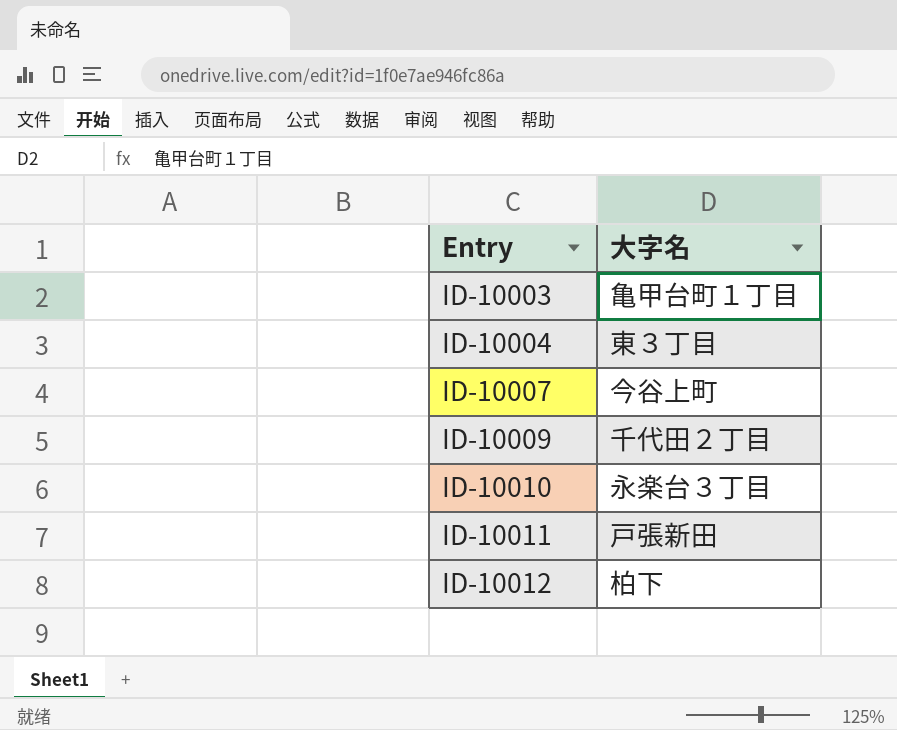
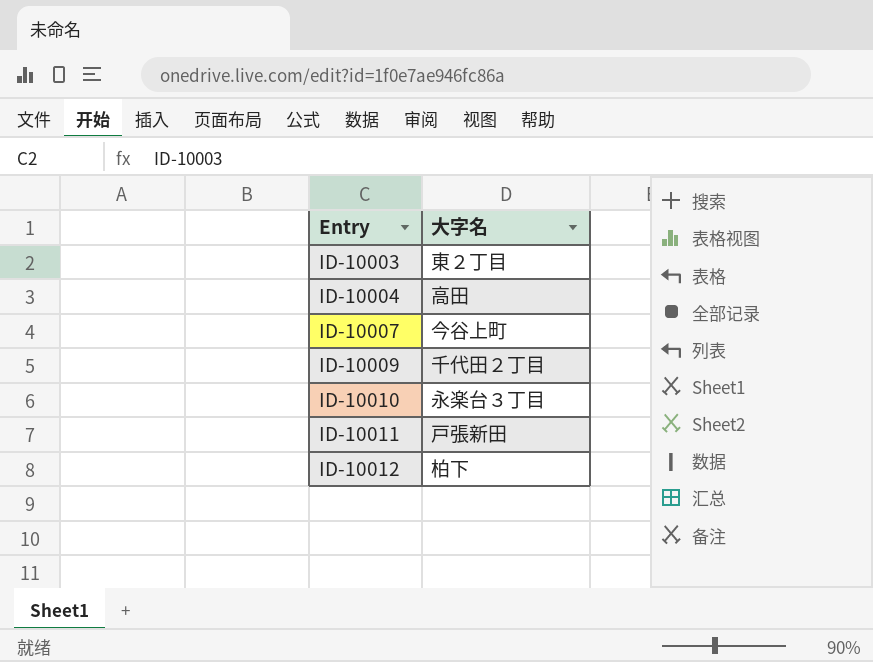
ID-10003 | 大字名: 亀甲台町１丁目 -> 東２丁目
ID-10004 | 大字名: 東３丁目 -> 高田

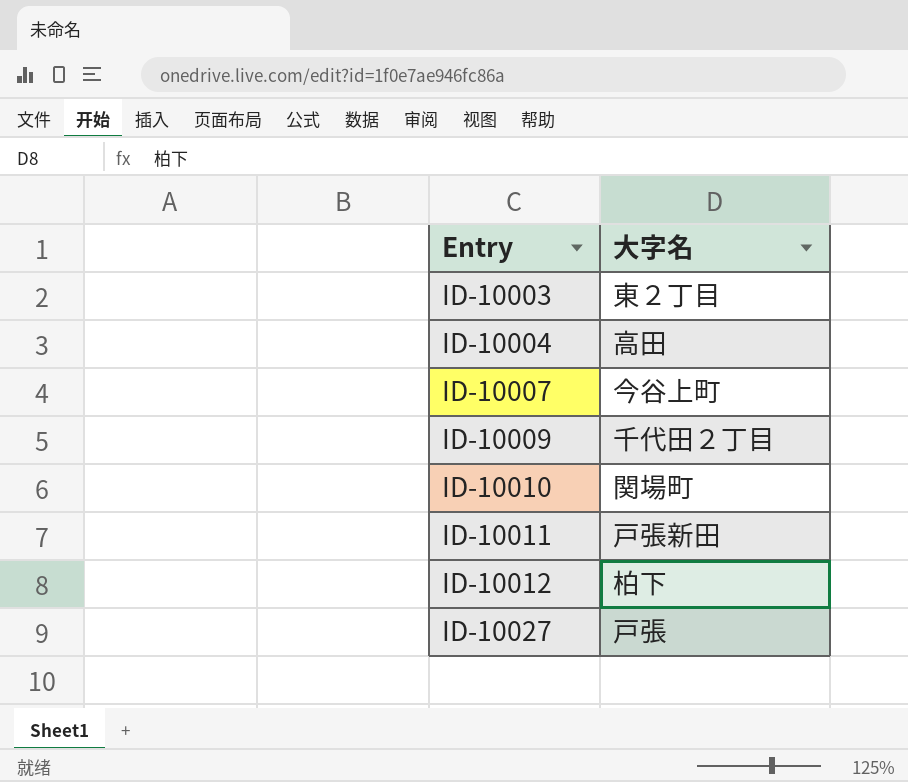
ID-10010 | 大字名: 永楽台３丁目 -> 関場町
row ID-10027: none -> 戸張

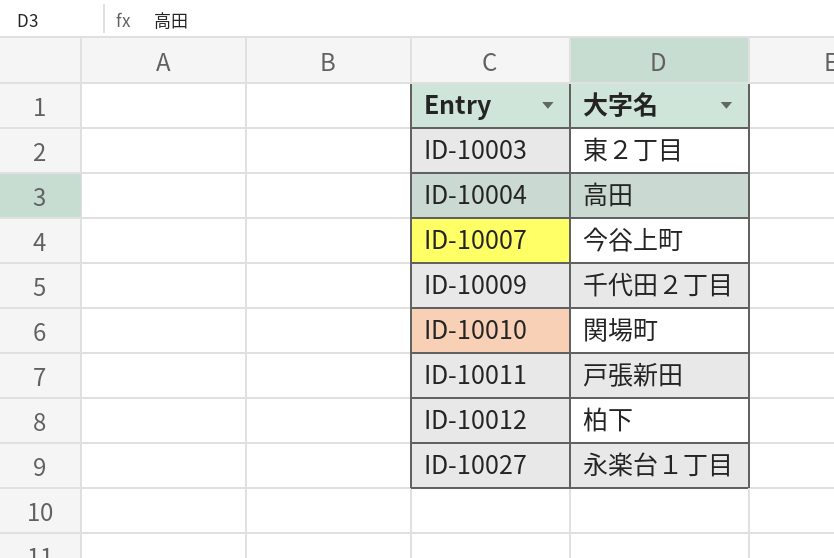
ID-10027 | 大字名: 戸張 -> 永楽台１丁目

